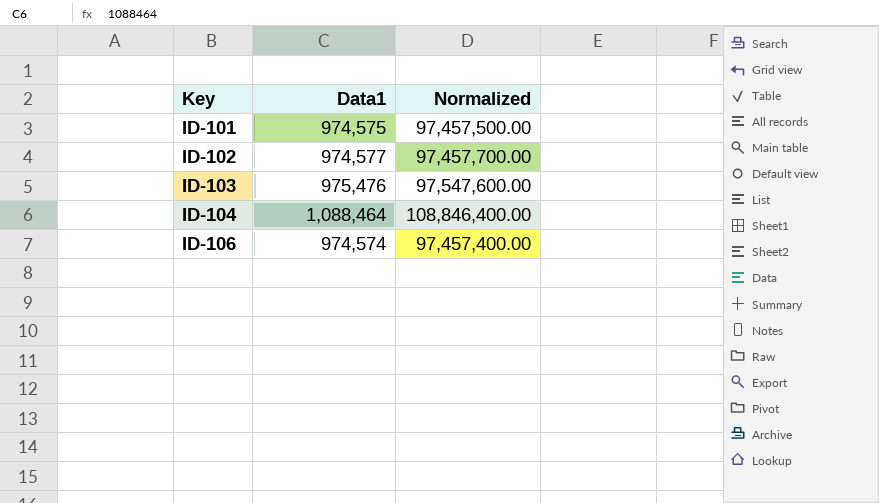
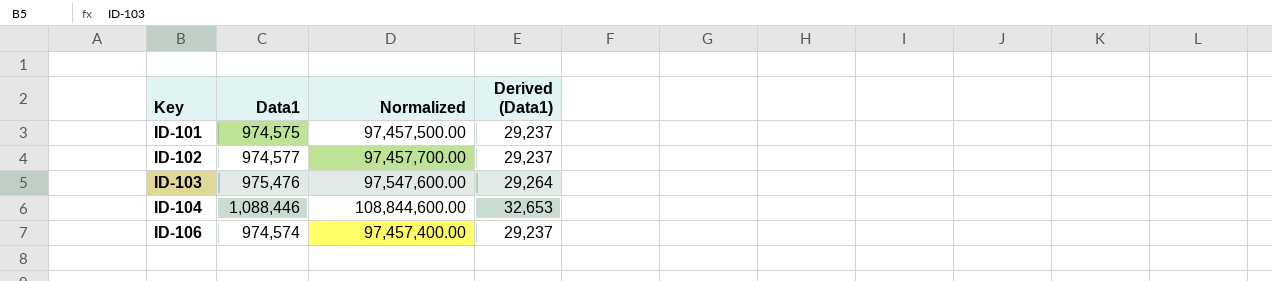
column Derived (Data1) | formula: none -> [Data1] * 0.03
ID-104 | Data1: 1,088,464 -> 1,088,446
ID-104 | Normalized: 108,846,400.00 -> 108,844,600.00

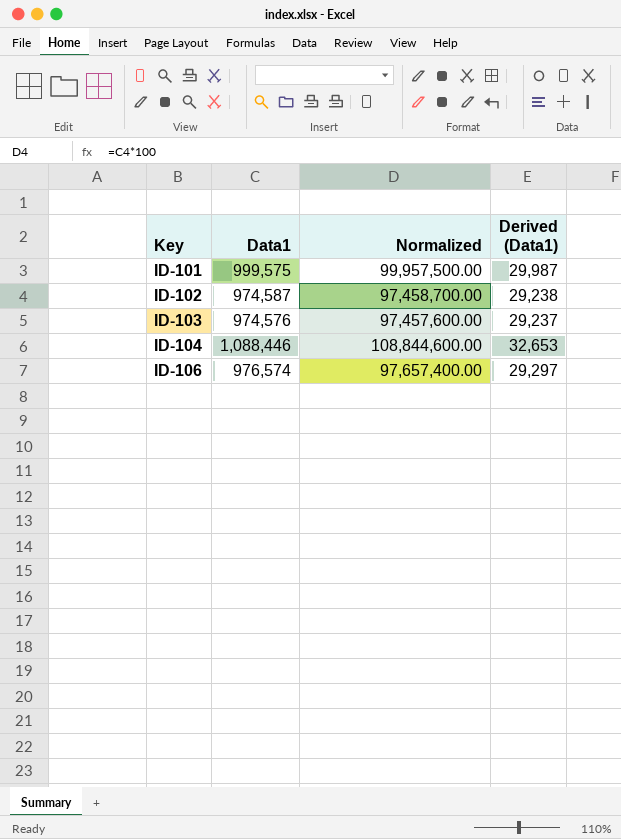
ID-101 | Data1: 974,575 -> 999,575
ID-101 | Normalized: 97,457,500.00 -> 99,957,500.00
ID-101 | Derived (Data1): 29,237 -> 29,987
ID-102 | Data1: 974,577 -> 974,587
ID-102 | Normalized: 97,457,700.00 -> 97,458,700.00
ID-102 | Derived (Data1): 29,237 -> 29,238
ID-103 | Data1: 975,476 -> 974,576
ID-103 | Normalized: 97,547,600.00 -> 97,457,600.00
ID-103 | Derived (Data1): 29,264 -> 29,237
ID-106 | Data1: 974,574 -> 976,574
ID-106 | Normalized: 97,457,400.00 -> 97,657,400.00
ID-106 | Derived (Data1): 29,237 -> 29,297

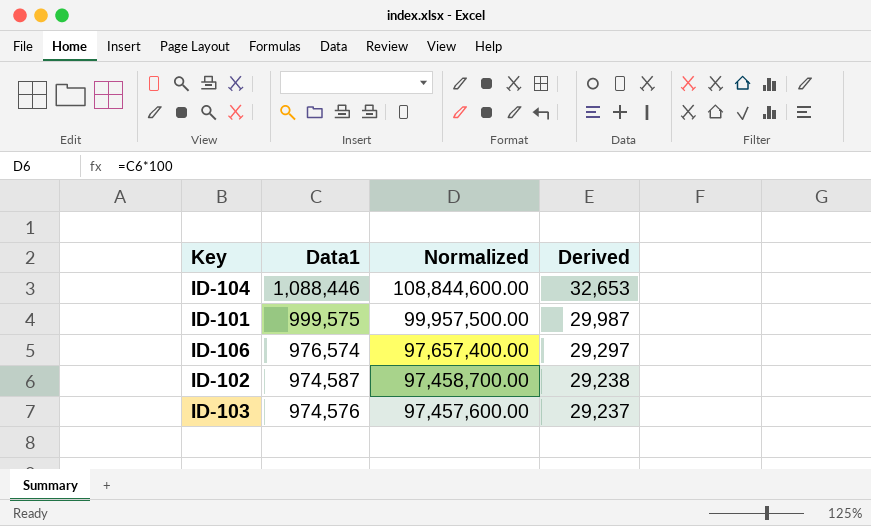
row order: Key ascending -> Data1 descending
column name: Derived (Data1) -> Derived

